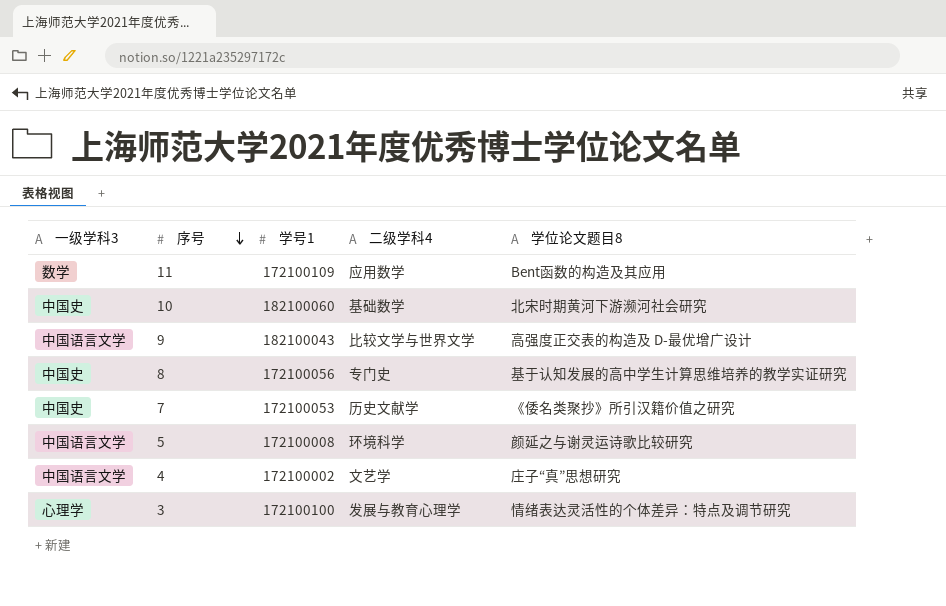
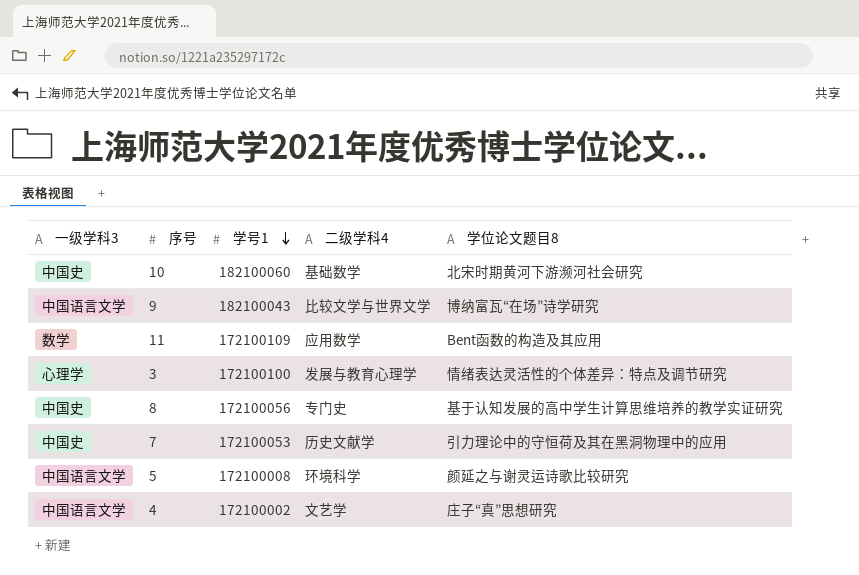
row order: 序号 descending -> 学号1 descending
9 | 学位论文题目8: 高强度正交表的构造及 D-最优增广设计 -> 博纳富瓦“在场”诗学研究
7 | 学位论文题目8: 《倭名类聚抄》所引汉籍价值之研究 -> 引力理论中的守恒荷及其在黑洞物理中的应用

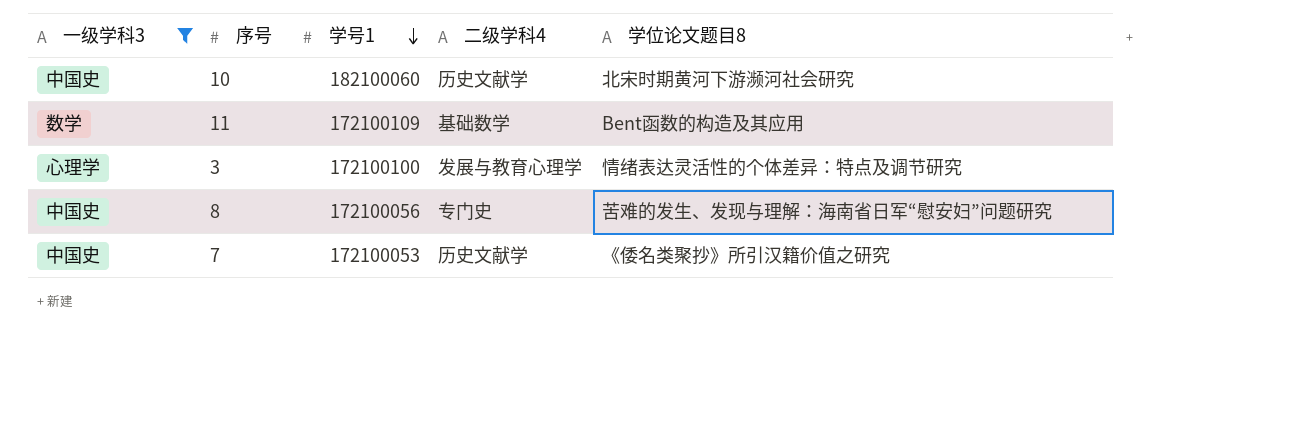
filter: none -> 一级学科3 != 中国语言文学
10 | 二级学科4: 基础数学 -> 历史文献学
11 | 二级学科4: 应用数学 -> 基础数学
8 | 学位论文题目8: 基于认知发展的高中学生计算思维培养的教学实证研究 -> 苦难的发生、发现与理解：海南省日军“慰安妇”问题研究
7 | 学位论文题目8: 引力理论中的守恒荷及其在黑洞物理中的应用 -> 《倭名类聚抄》所引汉籍价值之研究

